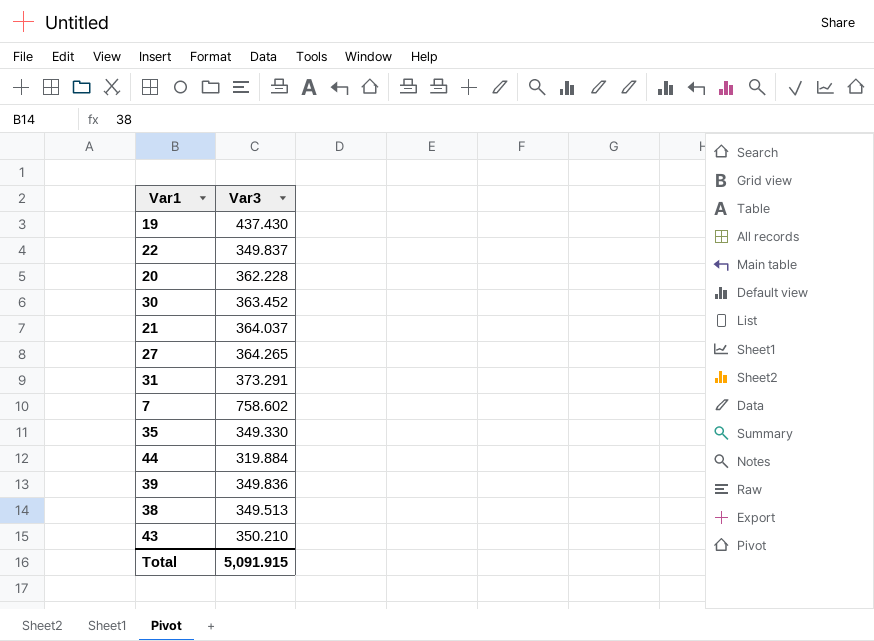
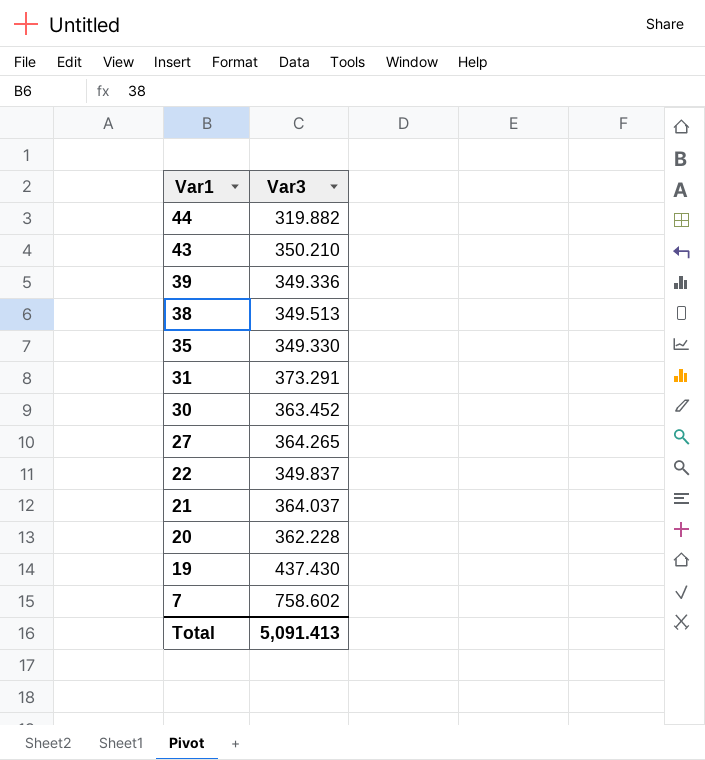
row order: none -> Var1 descending
44 | Var3: 319.884 -> 319.882
39 | Var3: 349.836 -> 349.336
Total | Var3: 5,091.915 -> 5,091.413

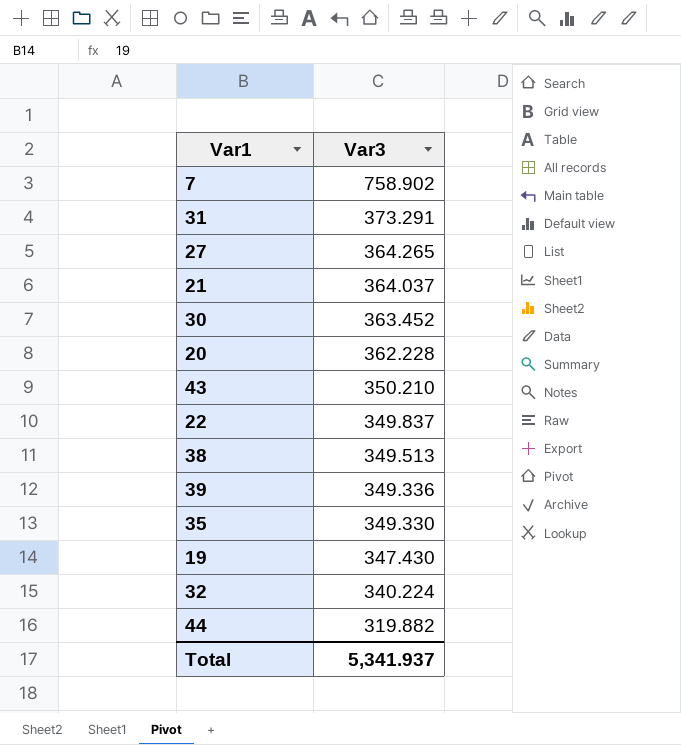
row order: Var1 descending -> Var3 descending
7 | Var3: 758.602 -> 758.902
19 | Var3: 437.430 -> 347.430
row 32: none -> 340.224
Total | Var3: 5,091.413 -> 5,341.937

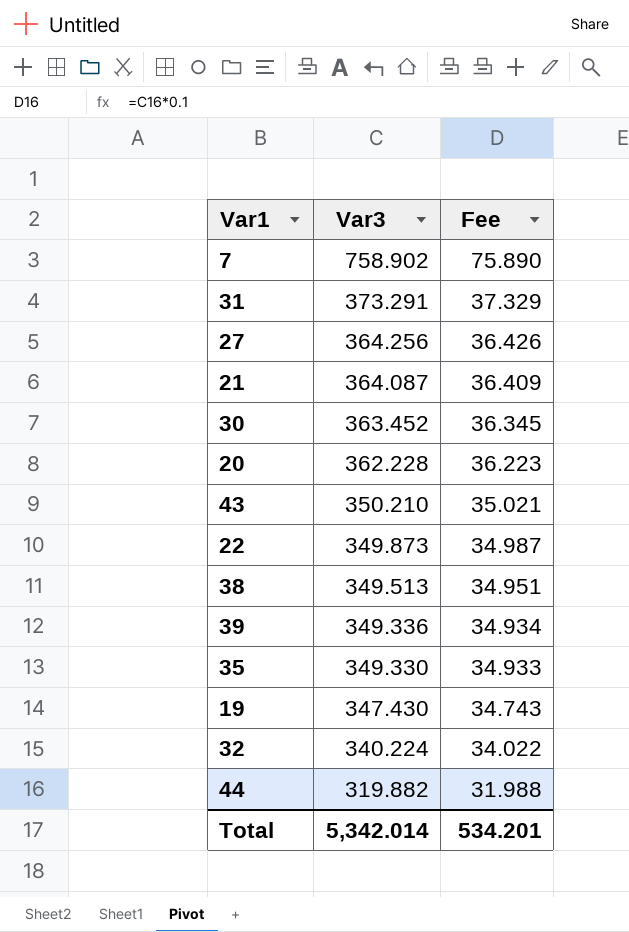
column Fee | formula: none -> [Var3] * 0.1
27 | Var3: 364.265 -> 364.256
21 | Var3: 364.037 -> 364.087
22 | Var3: 349.837 -> 349.873
Total | Var3: 5,341.937 -> 5,342.014

